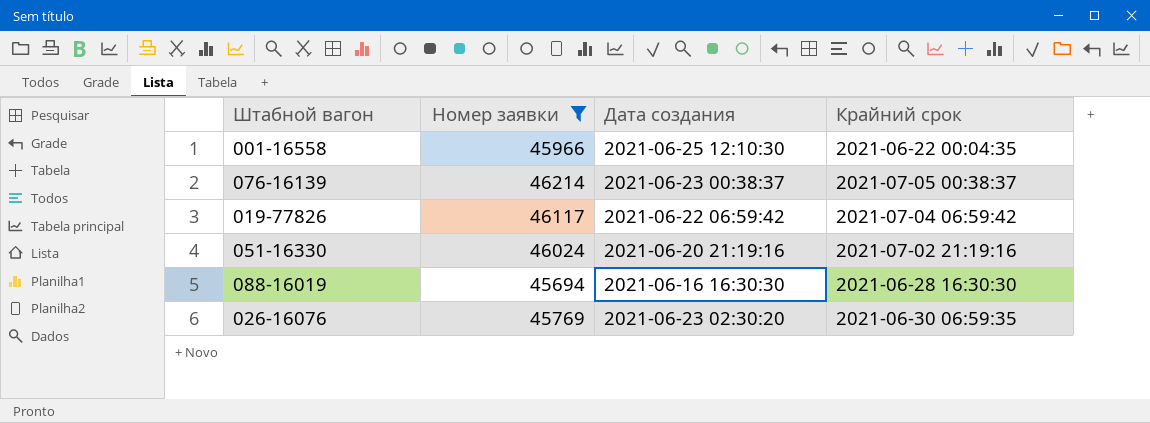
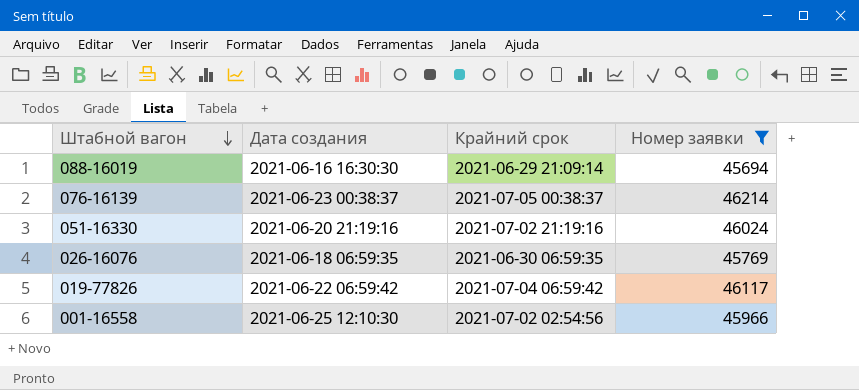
row order: none -> Штабной вагон descending
column Номер заявки | position: 2 -> 4
088-16019 | Крайний срок: 2021-06-28 16:30:30 -> 2021-06-29 21:09:14
026-16076 | Дата создания: 2021-06-23 02:30:20 -> 2021-06-18 06:59:35
001-16558 | Крайний срок: 2021-06-22 00:04:35 -> 2021-07-02 02:54:56

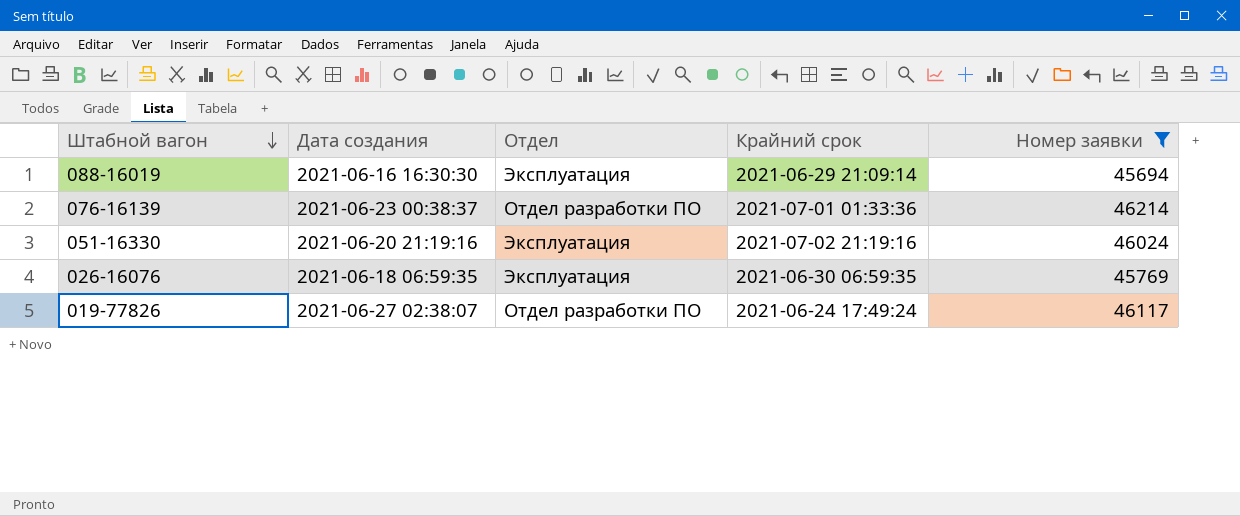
column Отдел | position: none -> 3
row 001-16558: 2021-06-25 12:10:30 | 2021-07-02 02:54:56 | 45966 -> none
076-16139 | Крайний срок: 2021-07-05 00:38:37 -> 2021-07-01 01:33:36
019-77826 | Дата создания: 2021-06-22 06:59:42 -> 2021-06-27 02:38:07
019-77826 | Крайний срок: 2021-07-04 06:59:42 -> 2021-06-24 17:49:24

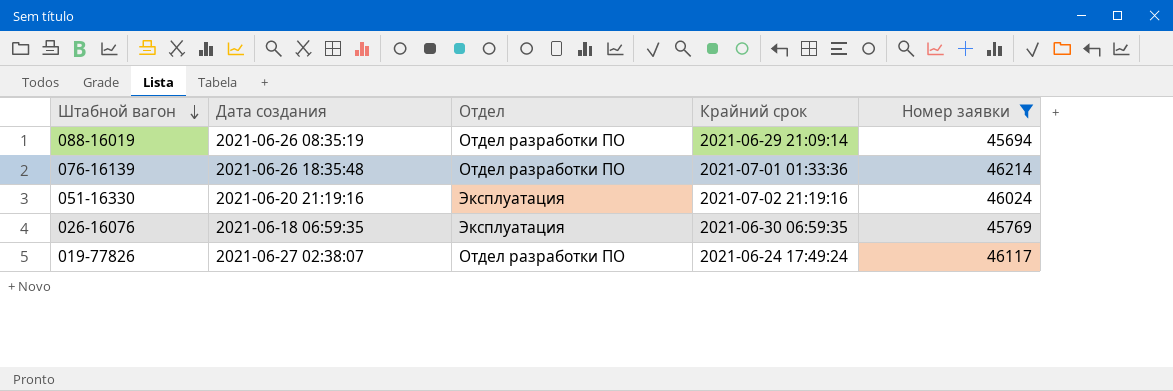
088-16019 | Дата создания: 2021-06-16 16:30:30 -> 2021-06-26 08:35:19
088-16019 | Отдел: Эксплуатация -> Отдел разработки ПО
076-16139 | Дата создания: 2021-06-23 00:38:37 -> 2021-06-26 18:35:48

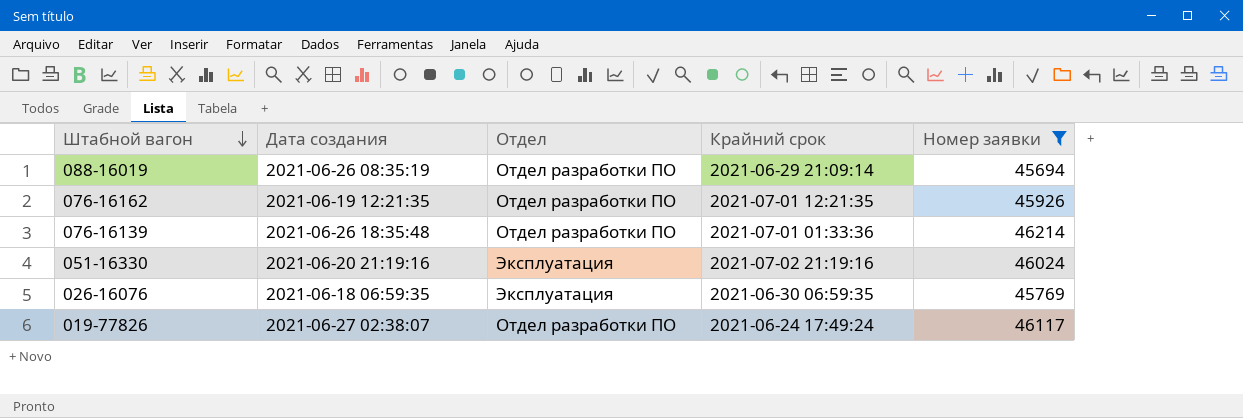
row 076-16162: none -> 2021-06-19 12:21:35 | Отдел разработки ПО | 2021-07-01 12:21:35 | 45926

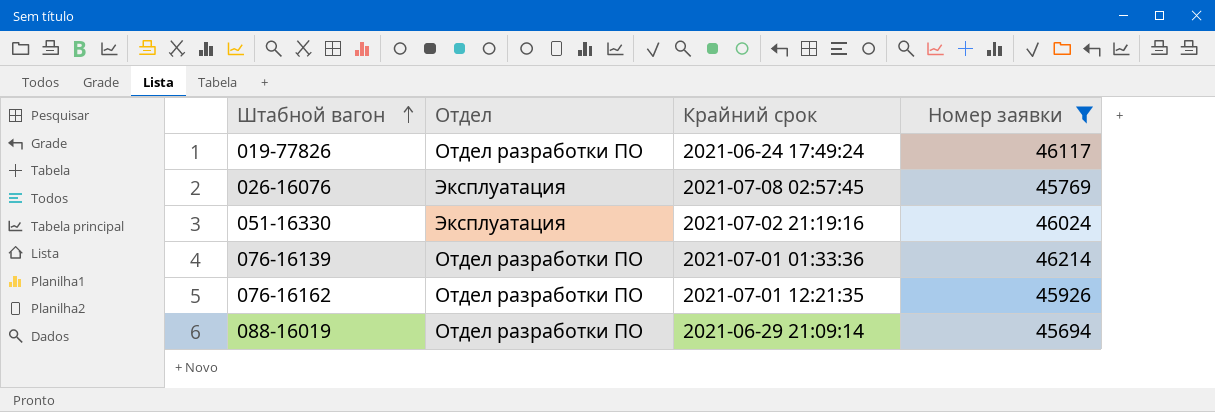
row order: Штабной вагон descending -> Штабной вагон ascending
column Дата создания | position: 2 -> none
026-16076 | Крайний срок: 2021-06-30 06:59:35 -> 2021-07-08 02:57:45

